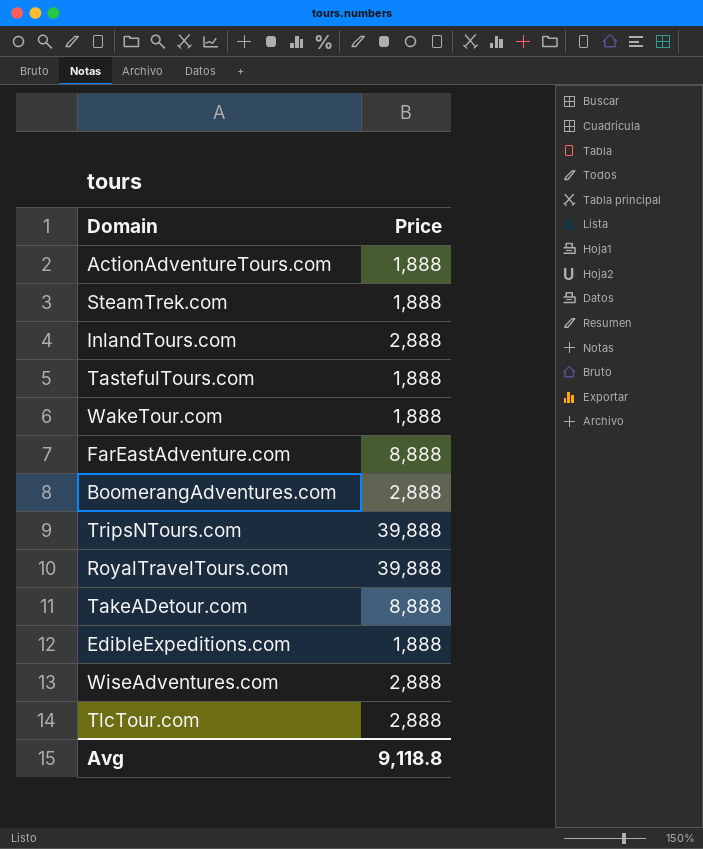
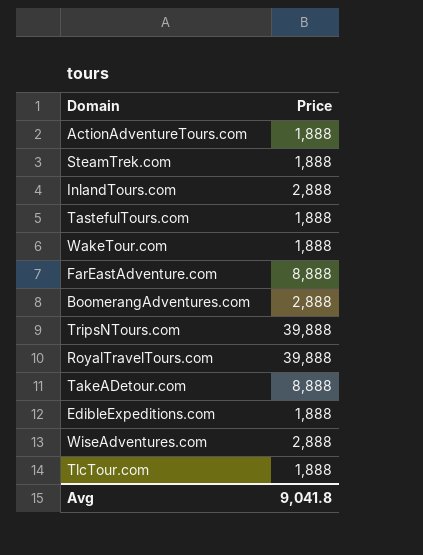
TlcTour.com | Price: 2,888 -> 1,888
Avg | Price: 9,118.8 -> 9,041.8

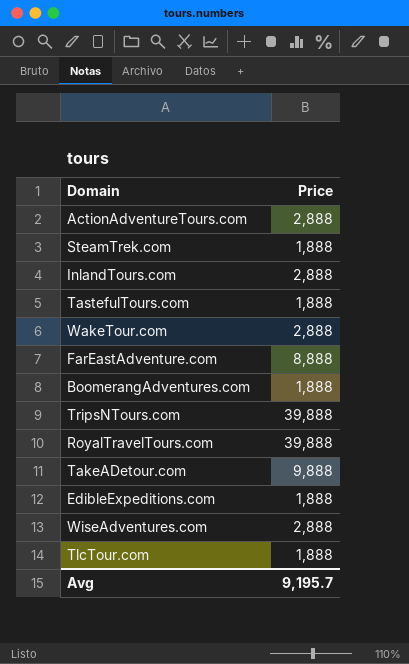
ActionAdventureTours.com | Price: 1,888 -> 2,888
WakeTour.com | Price: 1,888 -> 2,888
BoomerangAdventures.com | Price: 2,888 -> 1,888
TakeADetour.com | Price: 8,888 -> 9,888
Avg | Price: 9,041.8 -> 9,195.7

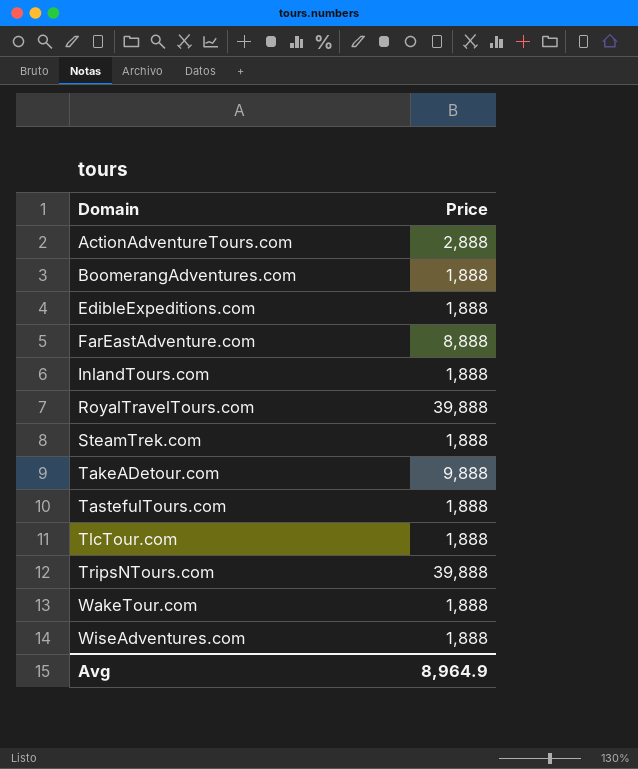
row order: none -> Domain ascending
InlandTours.com | Price: 2,888 -> 1,888
WakeTour.com | Price: 2,888 -> 1,888
WiseAdventures.com | Price: 2,888 -> 1,888
Avg | Price: 9,195.7 -> 8,964.9

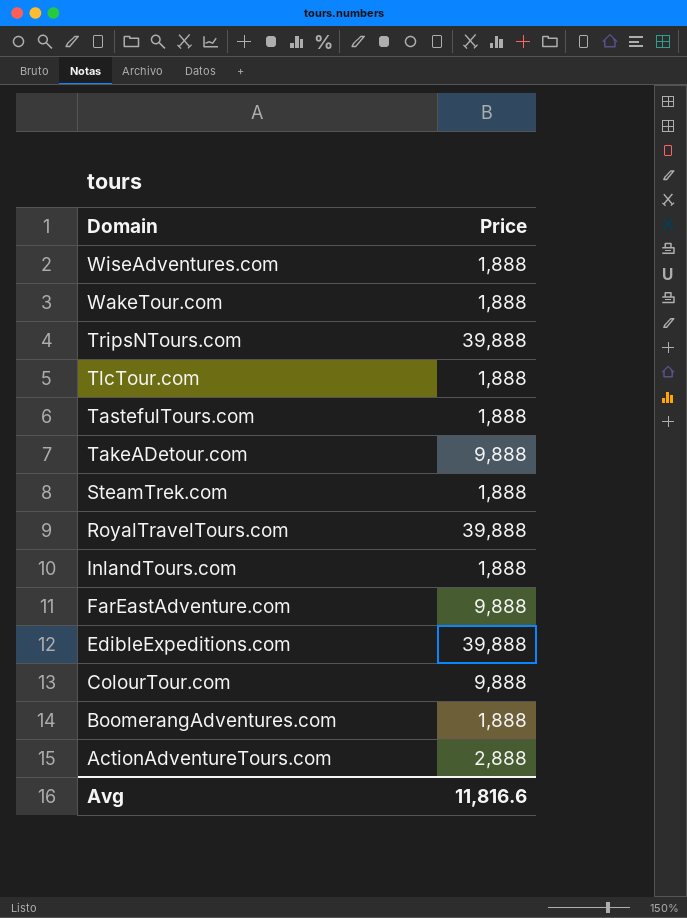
row order: Domain ascending -> Domain descending
FarEastAdventure.com | Price: 8,888 -> 9,888
EdibleExpeditions.com | Price: 1,888 -> 39,888
row ColourTour.com: none -> 9,888
Avg | Price: 8,964.9 -> 11,816.6

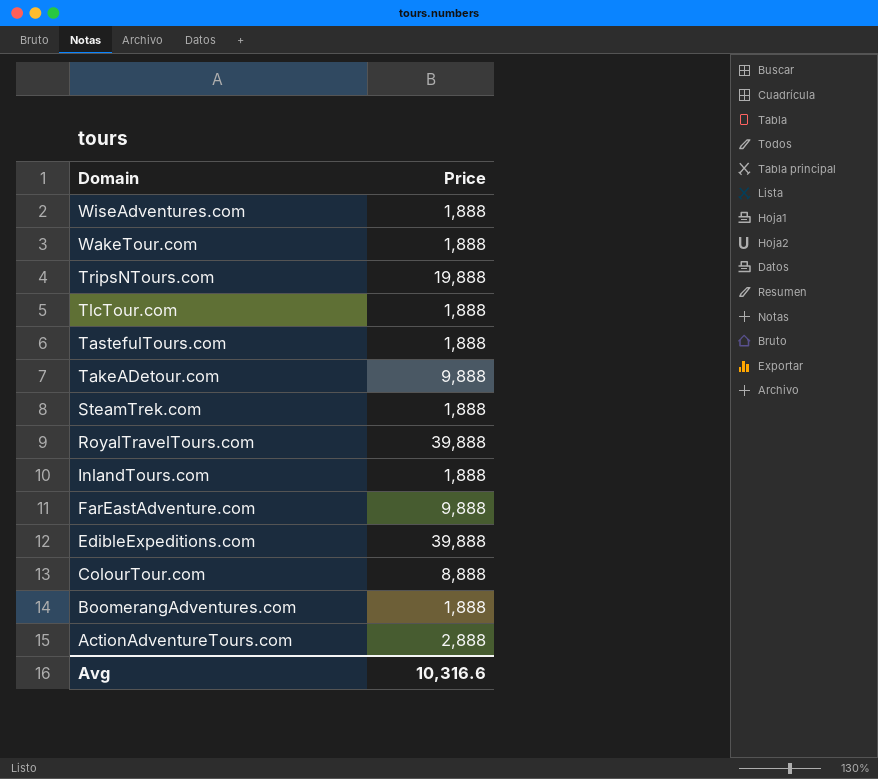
TripsNTours.com | Price: 39,888 -> 19,888
ColourTour.com | Price: 9,888 -> 8,888
Avg | Price: 11,816.6 -> 10,316.6

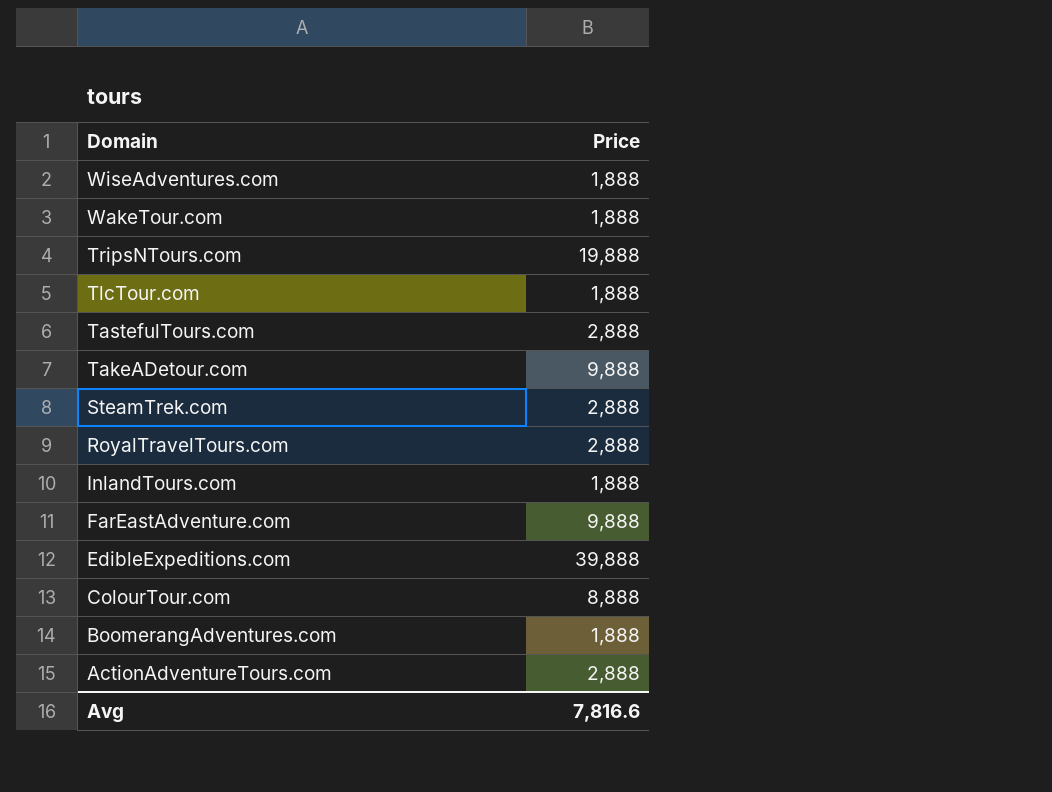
TastefulTours.com | Price: 1,888 -> 2,888
SteamTrek.com | Price: 1,888 -> 2,888
RoyalTravelTours.com | Price: 39,888 -> 2,888
Avg | Price: 10,316.6 -> 7,816.6

